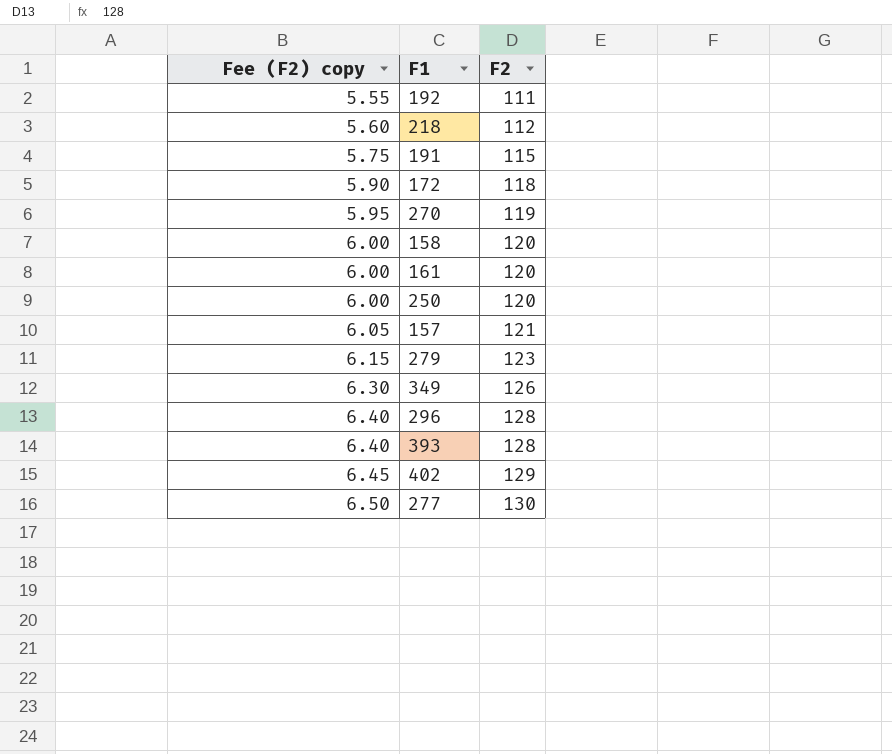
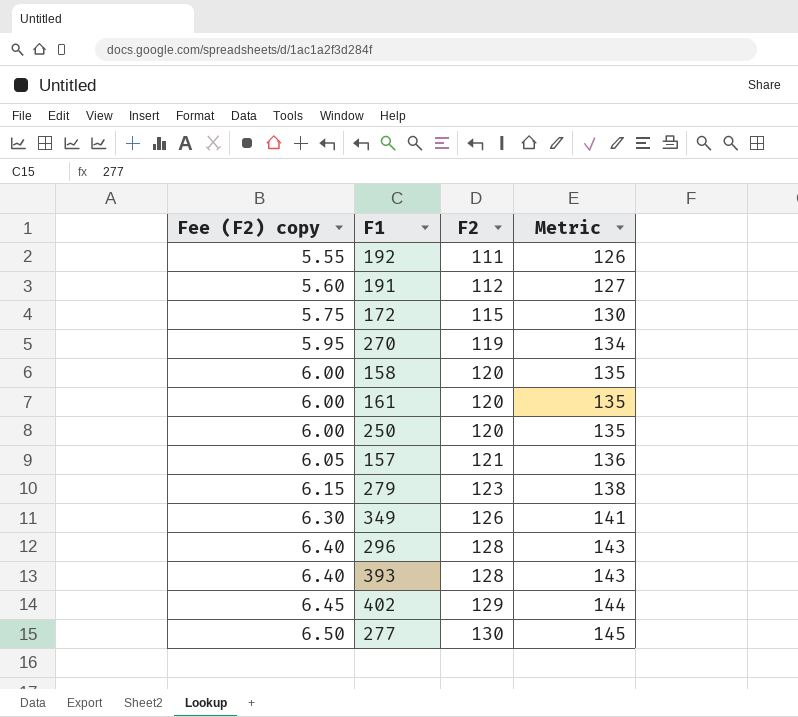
column Metric | formula: none -> [F2] + 15
row 218: 5.60 | 112 -> none
191 | Fee (F2) copy: 5.75 -> 5.60
191 | F2: 115 -> 112
172 | Fee (F2) copy: 5.90 -> 5.75
172 | F2: 118 -> 115

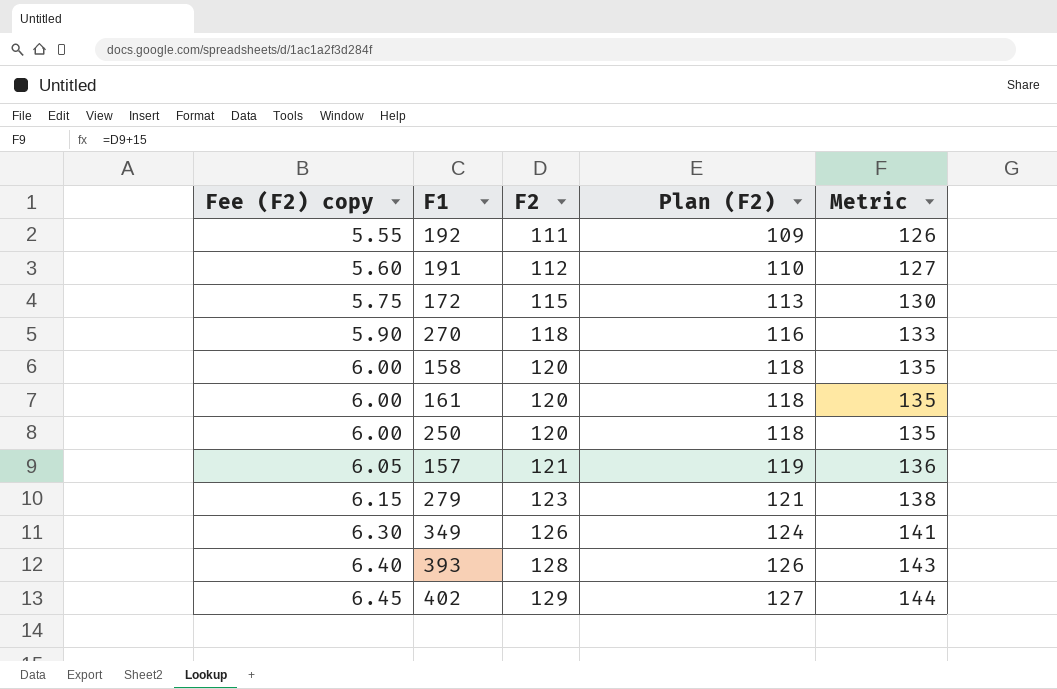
column Plan (F2) | formula: none -> [F2] - 2
row 296: 6.40 | 128 | 143 -> none
row 277: 6.50 | 130 | 145 -> none
270 | Fee (F2) copy: 5.95 -> 5.90
270 | F2: 119 -> 118
270 | Metric: 134 -> 133

